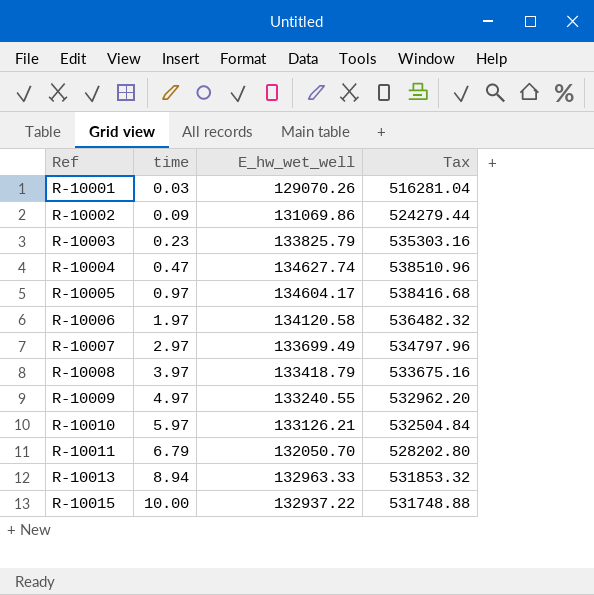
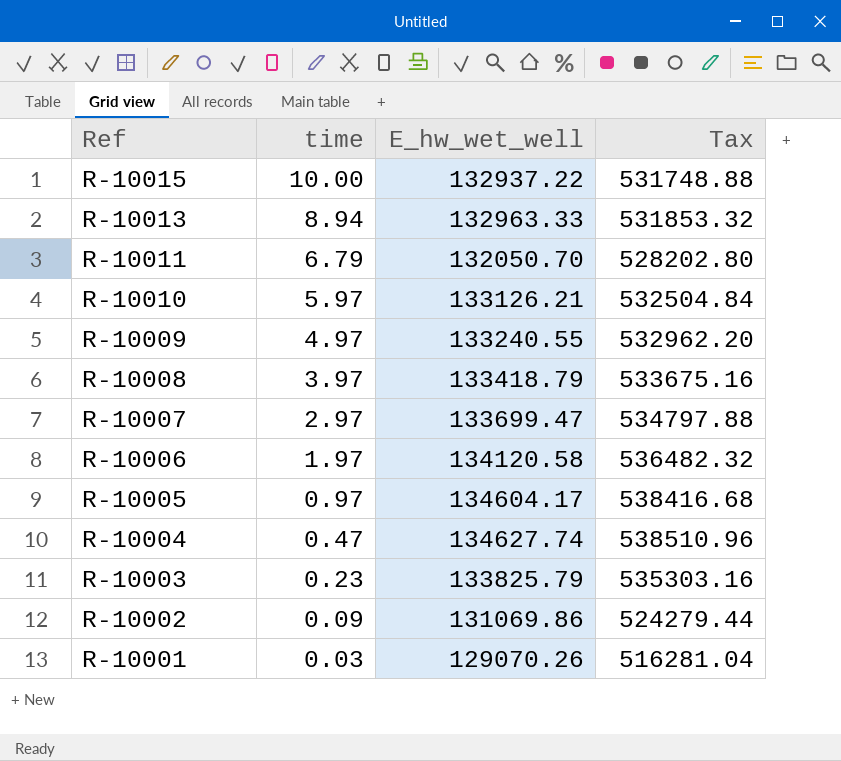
row order: Ref ascending -> Ref descending
R-10007 | E_hw_wet_well: 133699.49 -> 133699.47
R-10007 | Tax: 534797.96 -> 534797.88

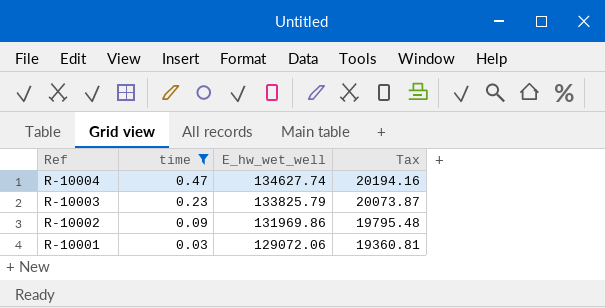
filter: none -> time <= 0.47
column Tax | formula: [E_hw_wet_well] * 4 -> [E_hw_wet_well] * 0.15
R-10002 | E_hw_wet_well: 131069.86 -> 131969.86
R-10001 | E_hw_wet_well: 129070.26 -> 129072.06

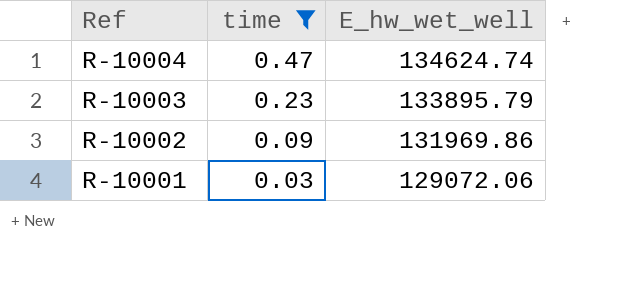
column Tax | formula: [E_hw_wet_well] * 0.15 -> none
R-10004 | E_hw_wet_well: 134627.74 -> 134624.74
R-10003 | E_hw_wet_well: 133825.79 -> 133895.79

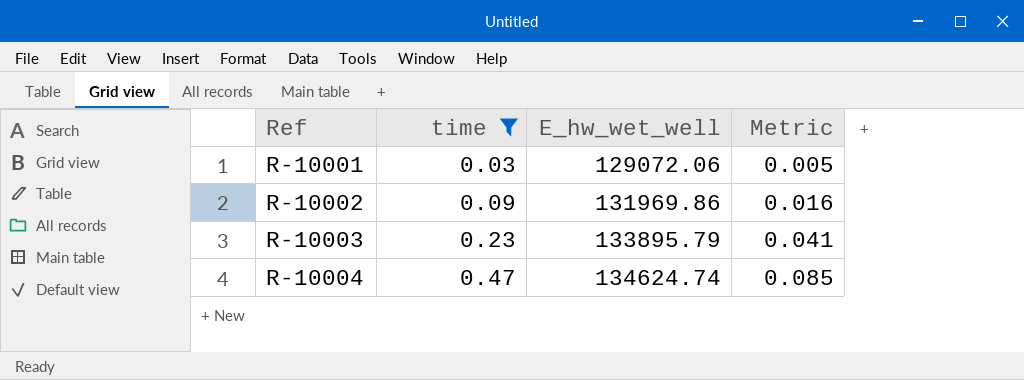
row order: Ref descending -> Ref ascending
column Metric | formula: none -> [time] * 0.18

